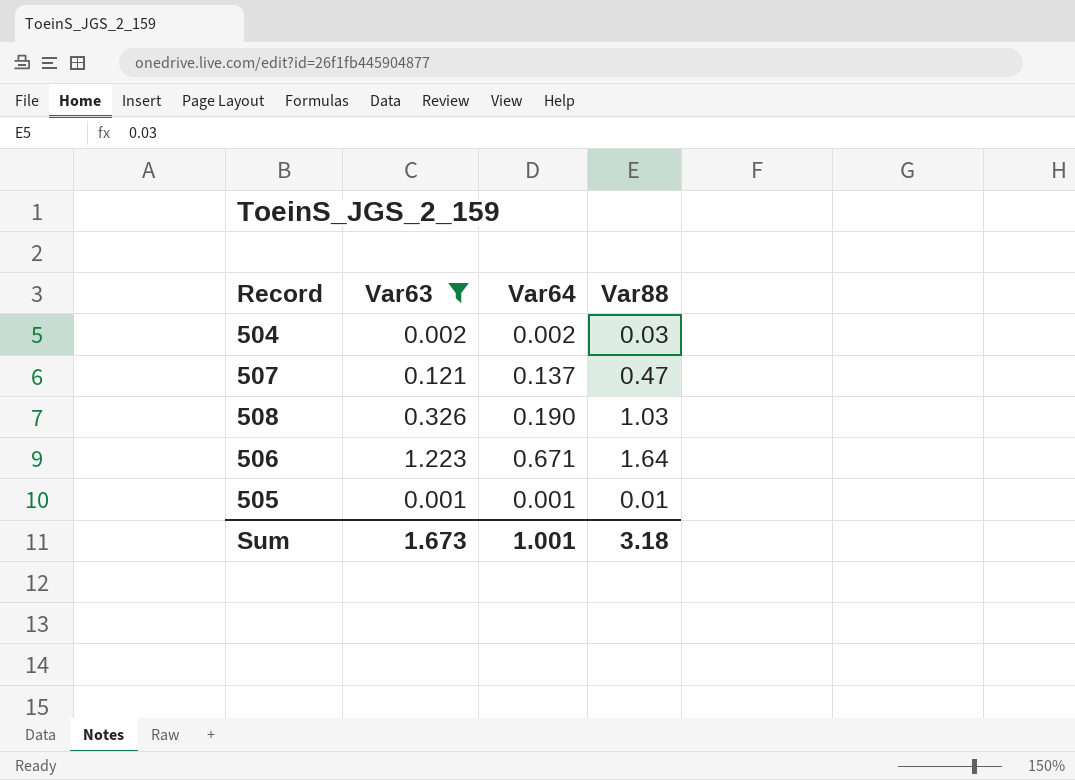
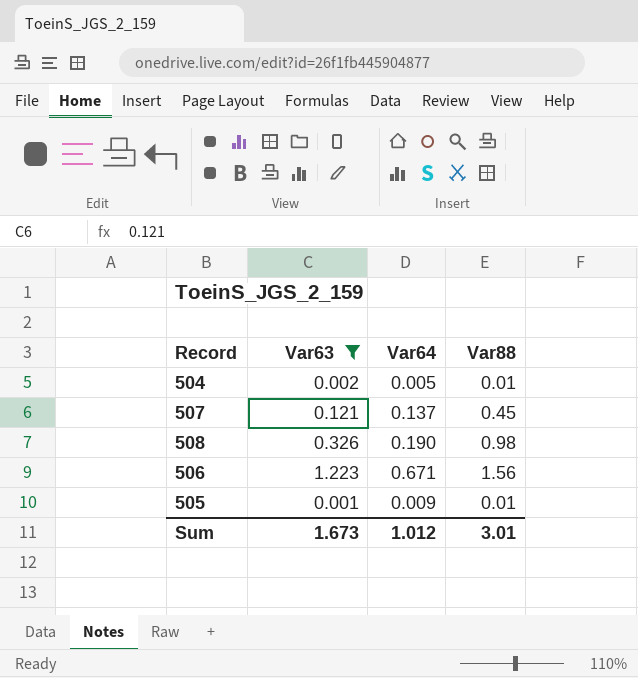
504 | Var64: 0.002 -> 0.005
504 | Var88: 0.03 -> 0.01
507 | Var88: 0.47 -> 0.45
508 | Var88: 1.03 -> 0.98
506 | Var88: 1.64 -> 1.56
505 | Var64: 0.001 -> 0.009
Sum | Var64: 1.001 -> 1.012
Sum | Var88: 3.18 -> 3.01

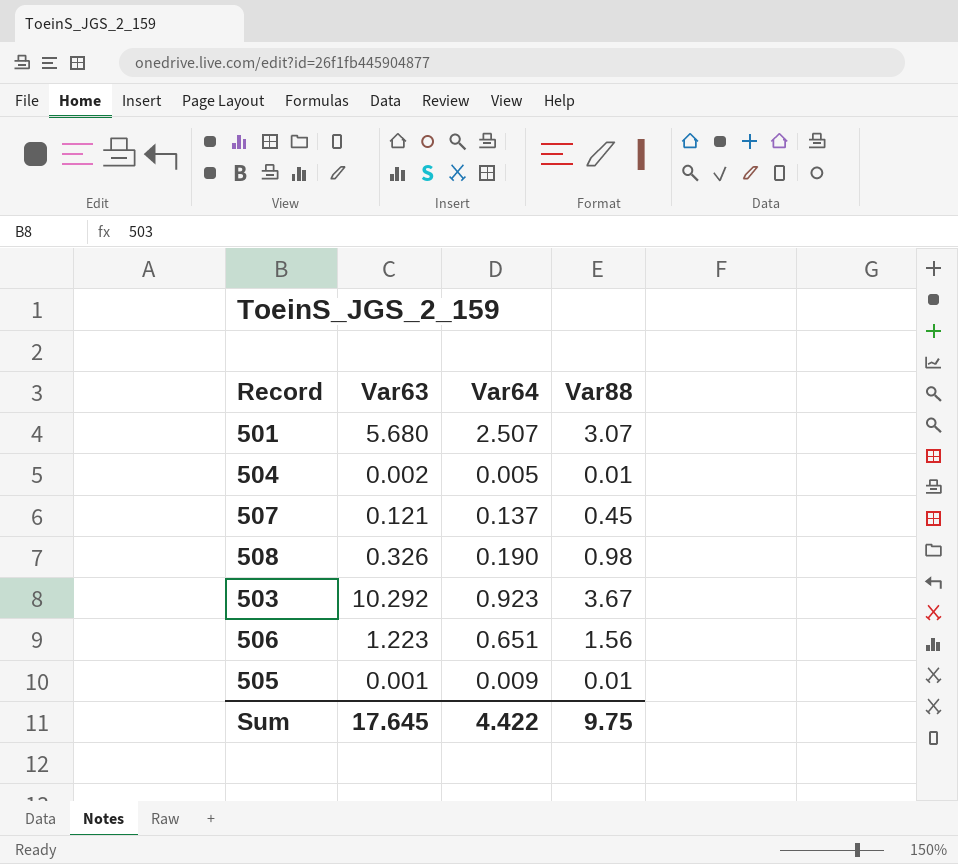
filter: Var63 <= 1.223 -> none
506 | Var64: 0.671 -> 0.651
Sum | Var63: 1.673 -> 17.645
Sum | Var64: 1.012 -> 4.422
Sum | Var88: 3.01 -> 9.75

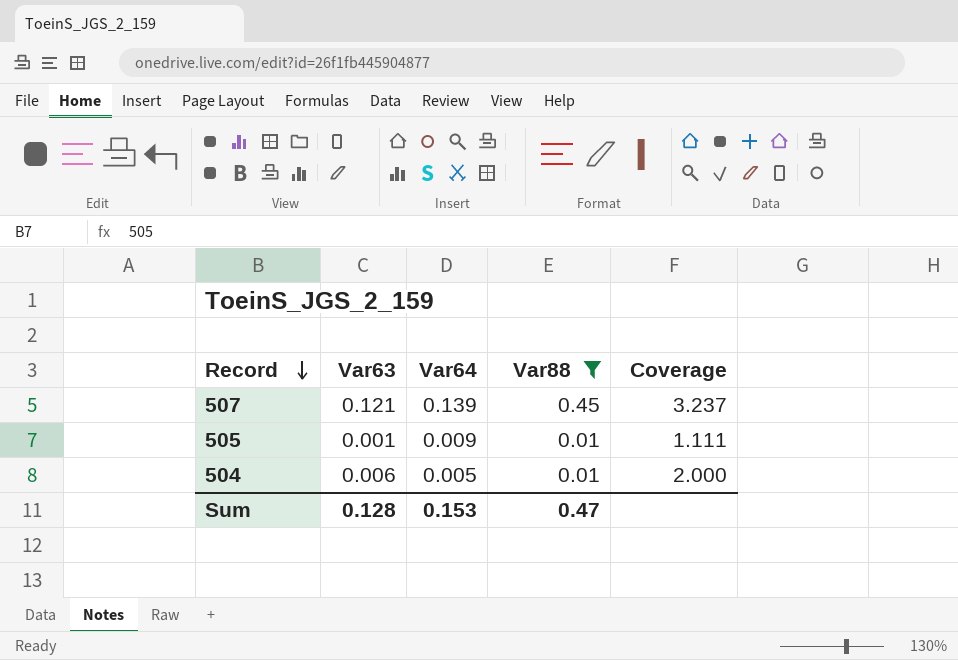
filter: none -> Var88 <= 0.45
row order: none -> Record descending
column Coverage | formula: none -> [Var88] / [Var64]
507 | Var64: 0.137 -> 0.139
504 | Var63: 0.002 -> 0.006
Sum | Var63: 17.645 -> 0.128
Sum | Var64: 4.422 -> 0.153
Sum | Var88: 9.75 -> 0.47

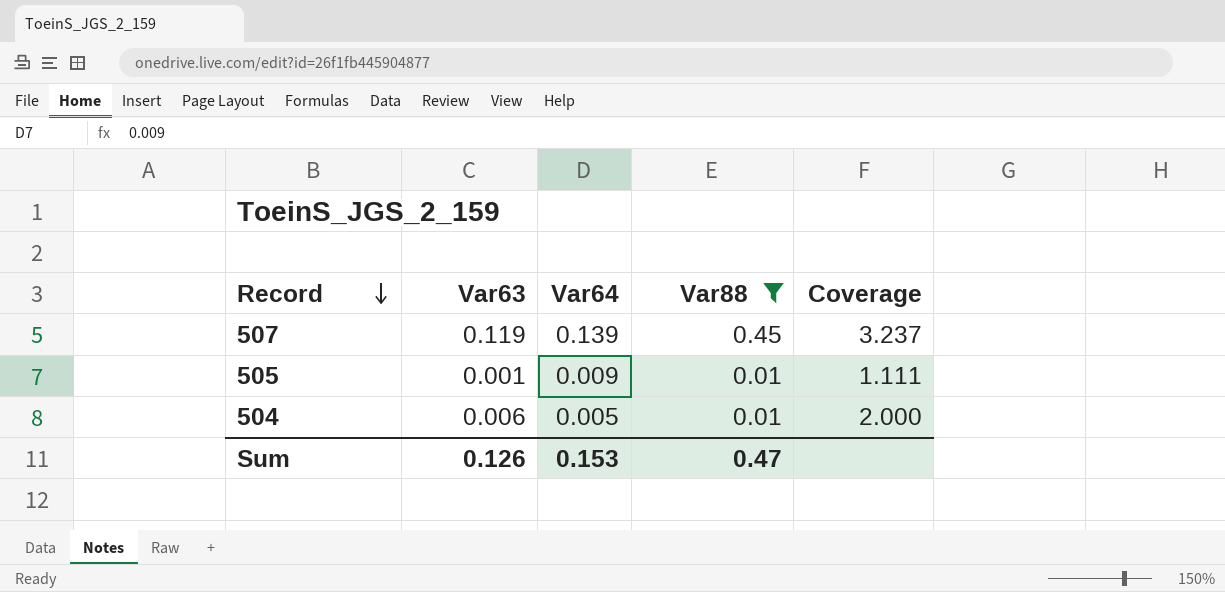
507 | Var63: 0.121 -> 0.119
Sum | Var63: 0.128 -> 0.126

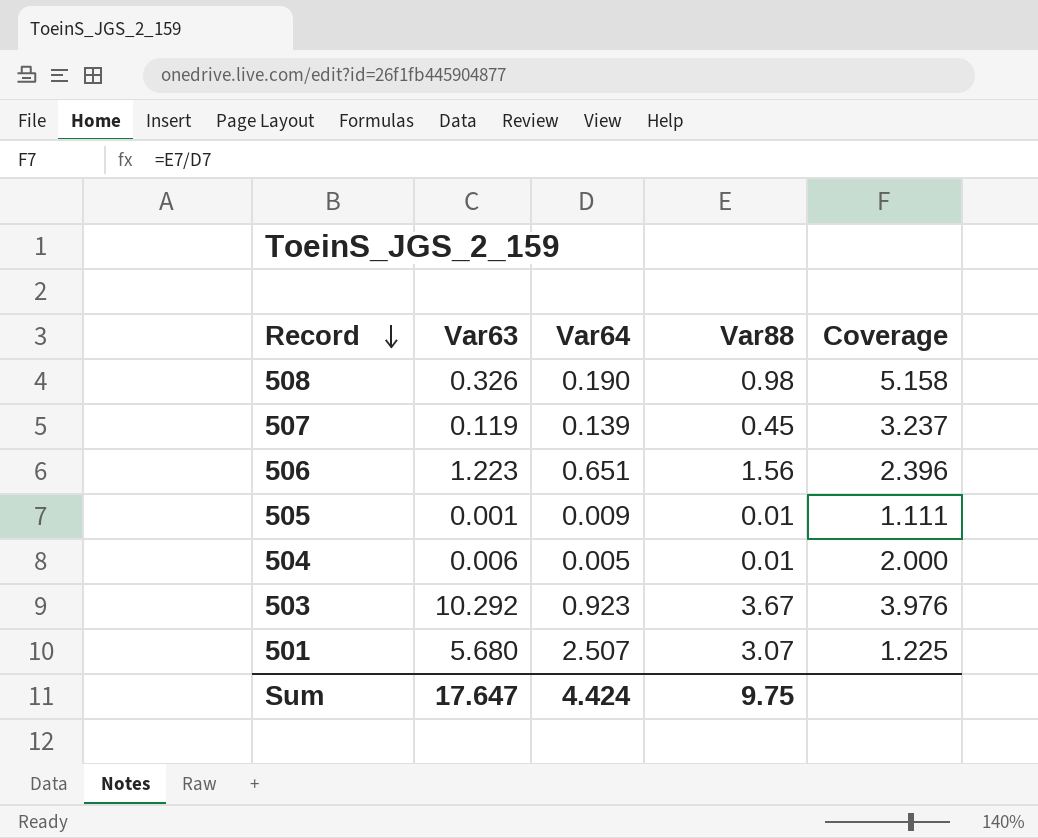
filter: Var88 <= 0.45 -> none
Sum | Var63: 0.126 -> 17.647
Sum | Var64: 0.153 -> 4.424
Sum | Var88: 0.47 -> 9.75

